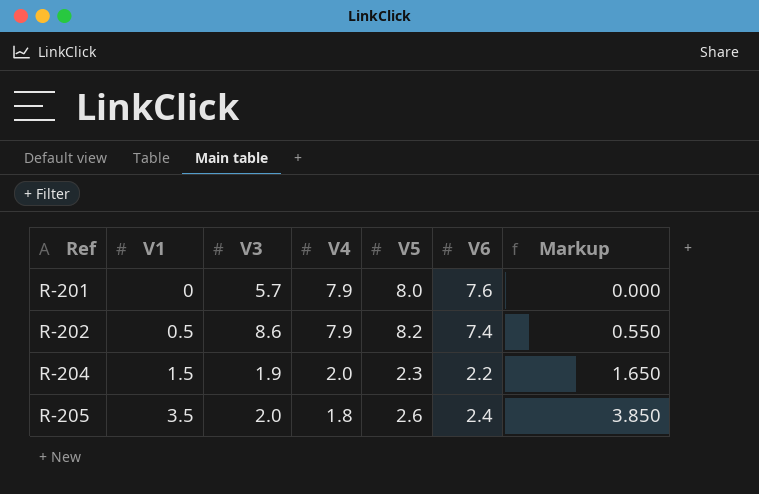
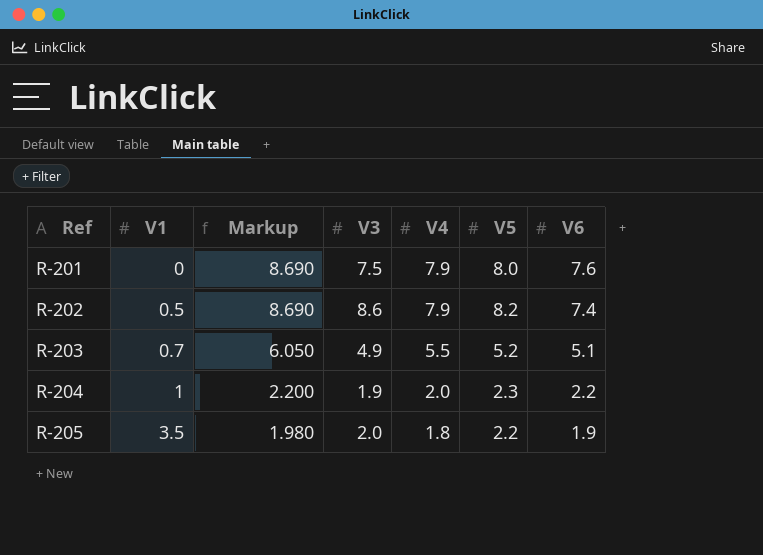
column Markup | formula: [V1] * 1.1 -> [V4] * 1.1
column Markup | position: 7 -> 3
R-201 | V3: 5.7 -> 7.5
row R-203: none -> 0.7 | 6.050 | 4.9 | 5.5 | 5.2 | 5.1
R-204 | V1: 1.5 -> 1
R-205 | V5: 2.6 -> 2.2
R-205 | V6: 2.4 -> 1.9

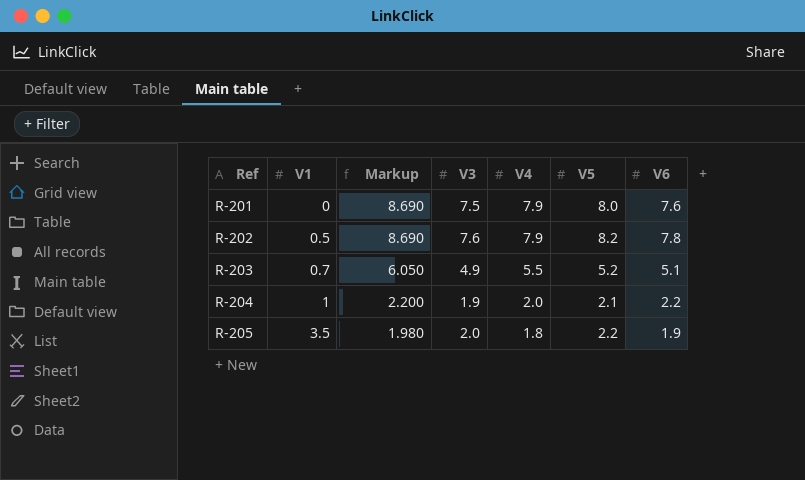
R-202 | V3: 8.6 -> 7.6
R-202 | V6: 7.4 -> 7.8
R-204 | V5: 2.3 -> 2.1

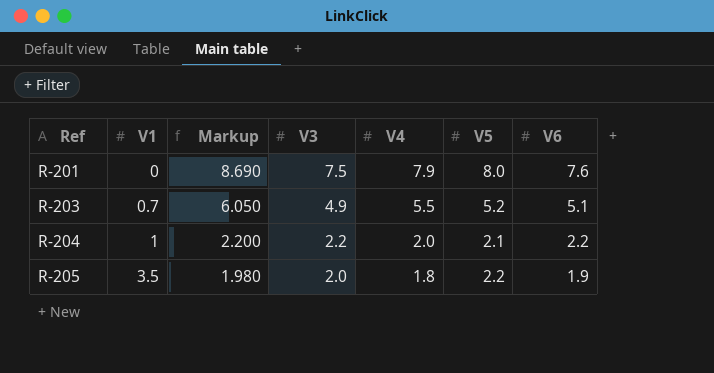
row R-202: 0.5 | 8.690 | 7.6 | 7.9 | 8.2 | 7.8 -> none
R-204 | V3: 1.9 -> 2.2

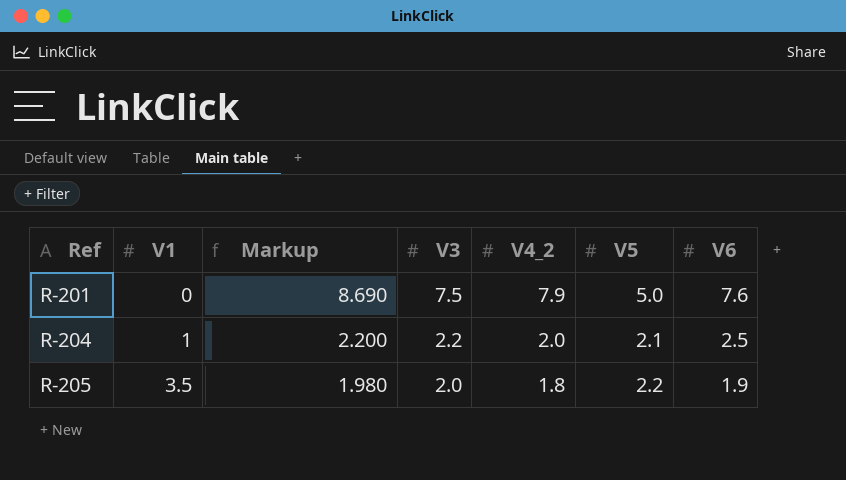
column name: V4 -> V4_2
row R-203: 0.7 | 6.050 | 4.9 | 5.5 | 5.2 | 5.1 -> none
R-201 | V5: 8.0 -> 5.0
R-204 | V6: 2.2 -> 2.5

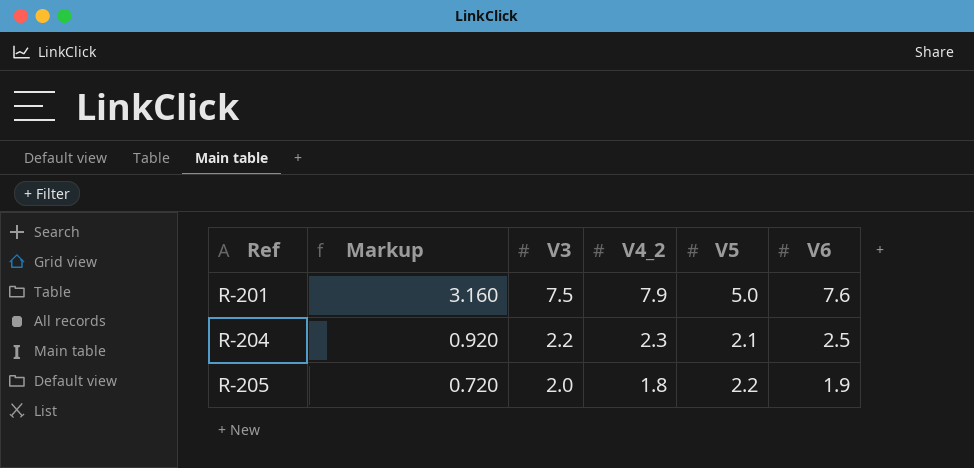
column V1 | position: 2 -> none
column Markup | formula: [V4_2] * 1.1 -> [V4_2] * 0.4
R-204 | V4_2: 2.0 -> 2.3

